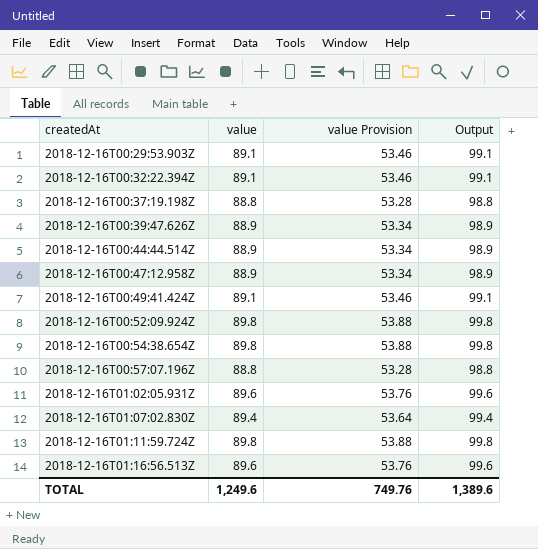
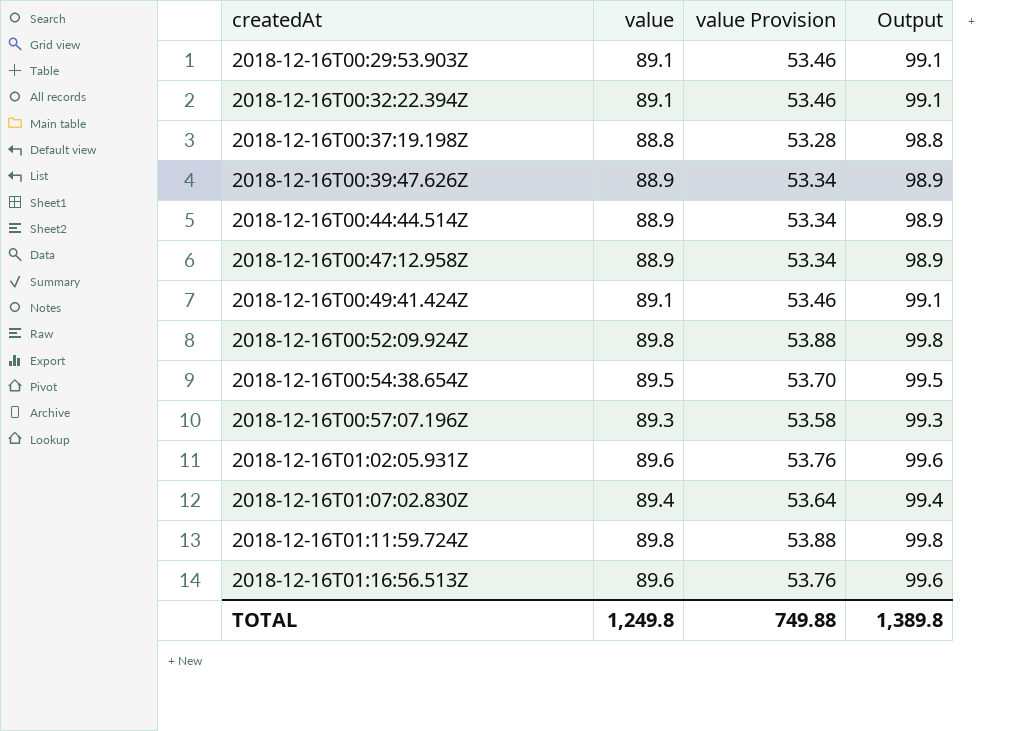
2018-12-16T00:54:38.654Z | value: 89.8 -> 89.5
2018-12-16T00:54:38.654Z | value Provision: 53.88 -> 53.70
2018-12-16T00:54:38.654Z | Output: 99.8 -> 99.5
2018-12-16T00:57:07.196Z | value: 88.8 -> 89.3
2018-12-16T00:57:07.196Z | value Provision: 53.28 -> 53.58
2018-12-16T00:57:07.196Z | Output: 98.8 -> 99.3
TOTAL | value: 1,249.6 -> 1,249.8
TOTAL | value Provision: 749.76 -> 749.88
TOTAL | Output: 1,389.6 -> 1,389.8

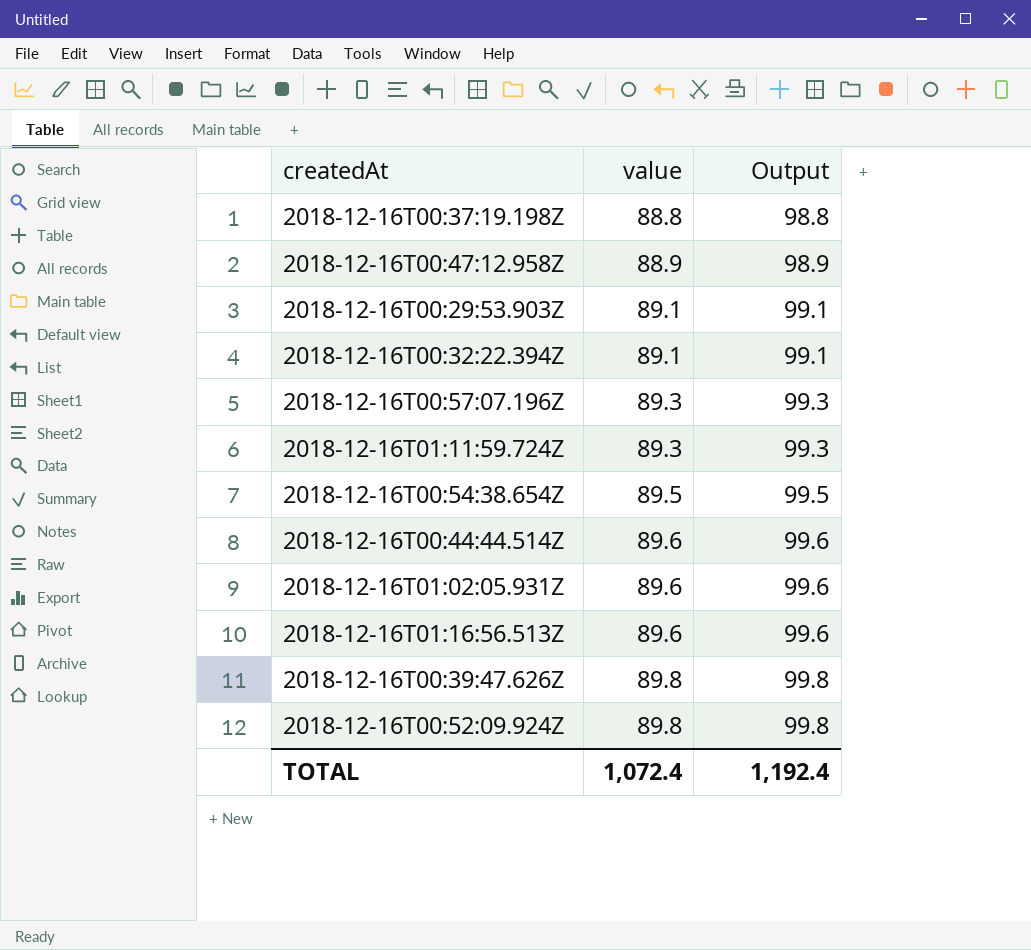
row order: createdAt ascending -> value ascending
column value Provision | formula: [value] * 0.6 -> none
row 2018-12-16T00:49:41.424Z: 89.1 | 53.46 | 99.1 -> none
row 2018-12-16T01:07:02.830Z: 89.4 | 53.64 | 99.4 -> none
2018-12-16T01:11:59.724Z | value: 89.8 -> 89.3
2018-12-16T01:11:59.724Z | Output: 99.8 -> 99.3
2018-12-16T00:44:44.514Z | value: 88.9 -> 89.6
2018-12-16T00:44:44.514Z | Output: 98.9 -> 99.6
2018-12-16T00:39:47.626Z | value: 88.9 -> 89.8
2018-12-16T00:39:47.626Z | Output: 98.9 -> 99.8
TOTAL | value: 1,249.8 -> 1,072.4
TOTAL | Output: 1,389.8 -> 1,192.4

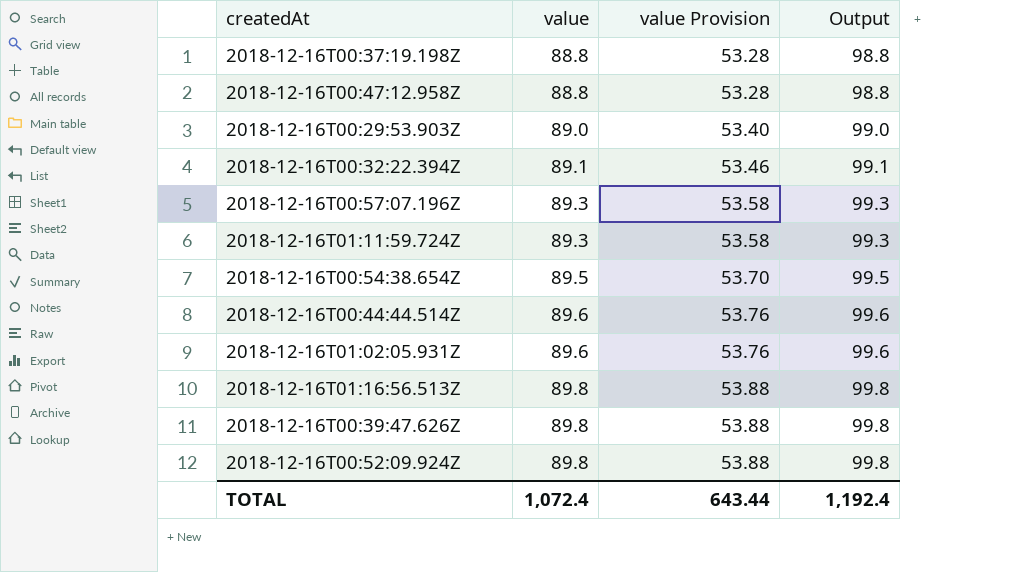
column value Provision | formula: none -> [value] * 0.6
2018-12-16T00:47:12.958Z | value: 88.9 -> 88.8
2018-12-16T00:47:12.958Z | Output: 98.9 -> 98.8
2018-12-16T00:29:53.903Z | value: 89.1 -> 89.0
2018-12-16T00:29:53.903Z | Output: 99.1 -> 99.0
2018-12-16T01:16:56.513Z | value: 89.6 -> 89.8
2018-12-16T01:16:56.513Z | Output: 99.6 -> 99.8

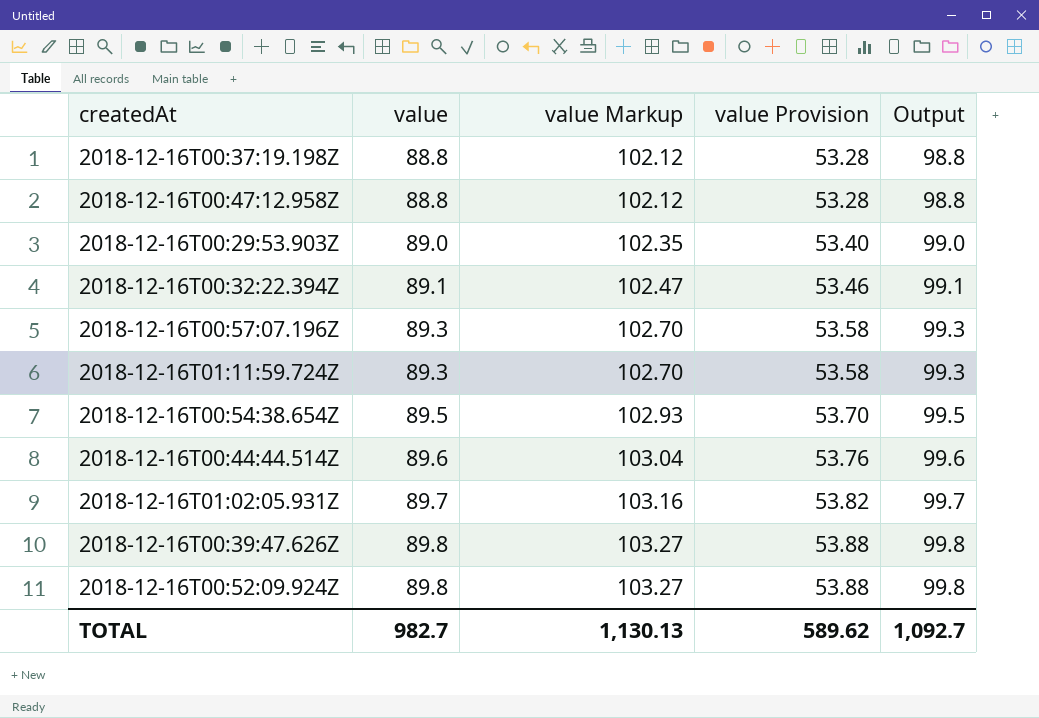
column value Markup | formula: none -> [value] * 1.15
row 2018-12-16T01:16:56.513Z: 89.8 | 53.88 | 99.8 -> none
2018-12-16T01:02:05.931Z | value: 89.6 -> 89.7
2018-12-16T01:02:05.931Z | value Provision: 53.76 -> 53.82
2018-12-16T01:02:05.931Z | Output: 99.6 -> 99.7
TOTAL | value: 1,072.4 -> 982.7
TOTAL | value Provision: 643.44 -> 589.62
TOTAL | Output: 1,192.4 -> 1,092.7

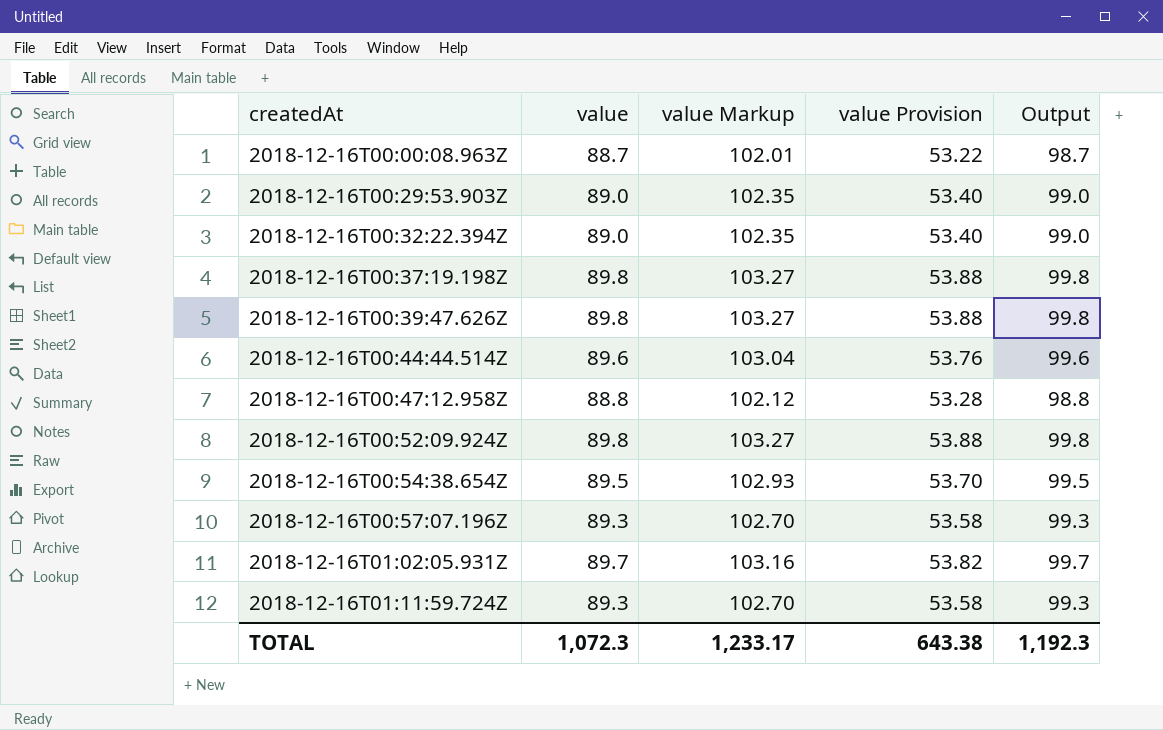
row order: value ascending -> createdAt ascending
row 2018-12-16T00:00:08.963Z: none -> 88.7 | 102.01 | 53.22 | 98.7
2018-12-16T00:32:22.394Z | value: 89.1 -> 89.0
2018-12-16T00:32:22.394Z | value Markup: 102.47 -> 102.35
2018-12-16T00:32:22.394Z | value Provision: 53.46 -> 53.40
2018-12-16T00:32:22.394Z | Output: 99.1 -> 99.0
2018-12-16T00:37:19.198Z | value: 88.8 -> 89.8
2018-12-16T00:37:19.198Z | value Markup: 102.12 -> 103.27
2018-12-16T00:37:19.198Z | value Provision: 53.28 -> 53.88
2018-12-16T00:37:19.198Z | Output: 98.8 -> 99.8
TOTAL | value: 982.7 -> 1,072.3
TOTAL | value Markup: 1,130.13 -> 1,233.17
TOTAL | value Provision: 589.62 -> 643.38
TOTAL | Output: 1,092.7 -> 1,192.3

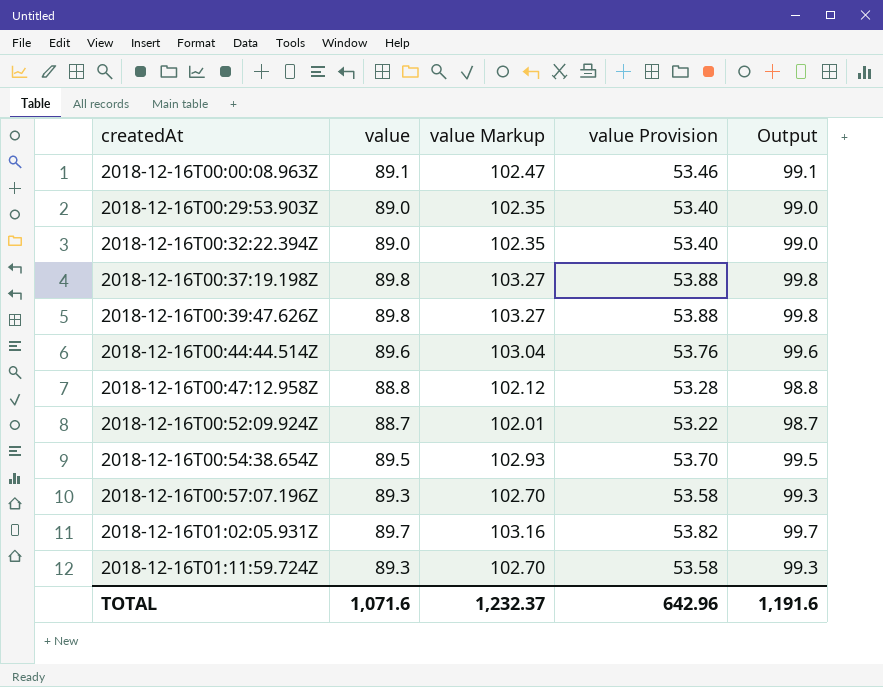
2018-12-16T00:00:08.963Z | value: 88.7 -> 89.1
2018-12-16T00:00:08.963Z | value Markup: 102.01 -> 102.47
2018-12-16T00:00:08.963Z | value Provision: 53.22 -> 53.46
2018-12-16T00:00:08.963Z | Output: 98.7 -> 99.1
2018-12-16T00:52:09.924Z | value: 89.8 -> 88.7
2018-12-16T00:52:09.924Z | value Markup: 103.27 -> 102.01
2018-12-16T00:52:09.924Z | value Provision: 53.88 -> 53.22
2018-12-16T00:52:09.924Z | Output: 99.8 -> 98.7
TOTAL | value: 1,072.3 -> 1,071.6
TOTAL | value Markup: 1,233.17 -> 1,232.37
TOTAL | value Provision: 643.38 -> 642.96
TOTAL | Output: 1,192.3 -> 1,191.6

